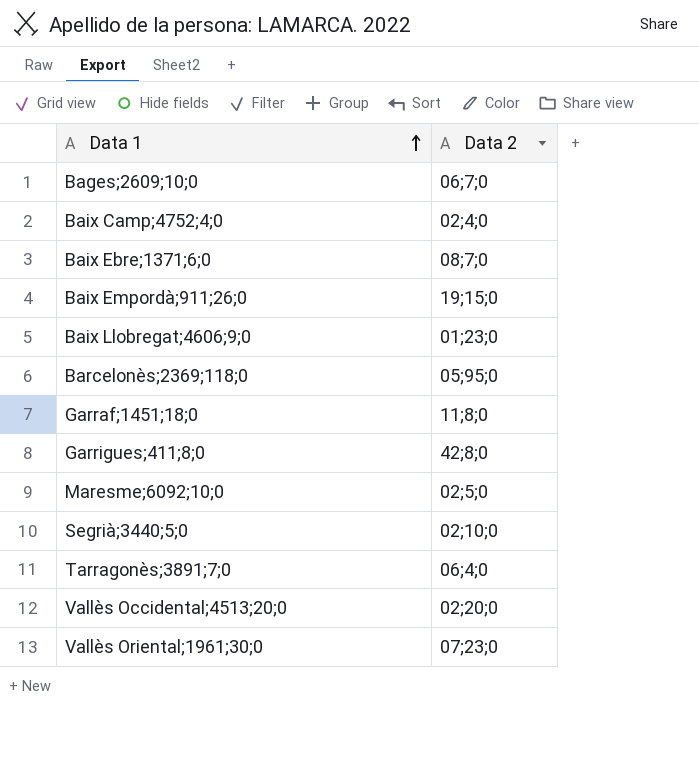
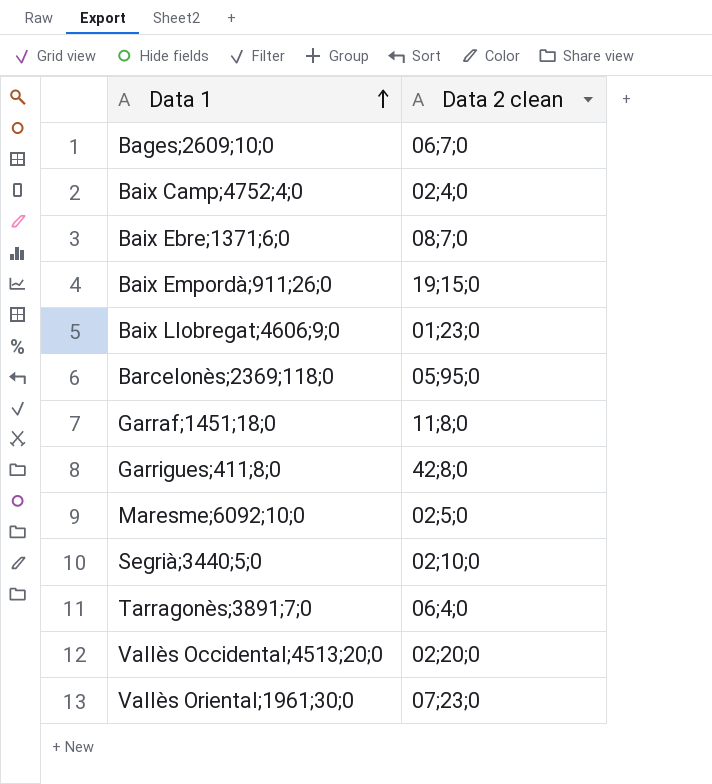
column name: Data 2 -> Data 2 clean

